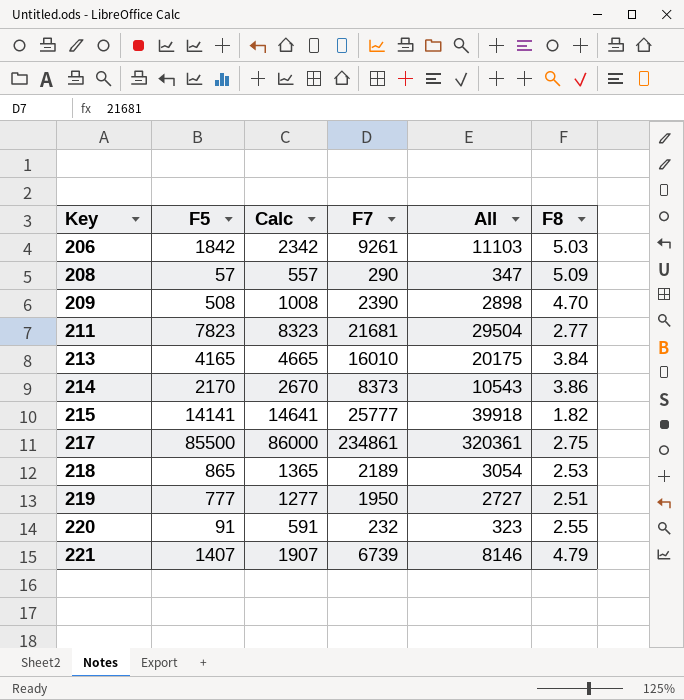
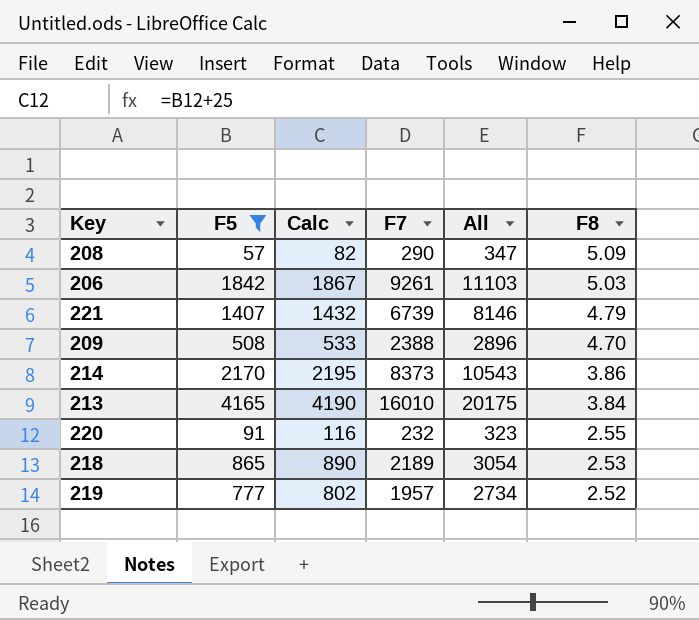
filter: none -> F5 <= 4165
row order: Key ascending -> F8 descending
column Calc | formula: [F5] + 500 -> [F5] + 25
209 | F7: 2390 -> 2388
209 | All: 2898 -> 2896
219 | F7: 1950 -> 1957
219 | All: 2727 -> 2734
219 | F8: 2.51 -> 2.52

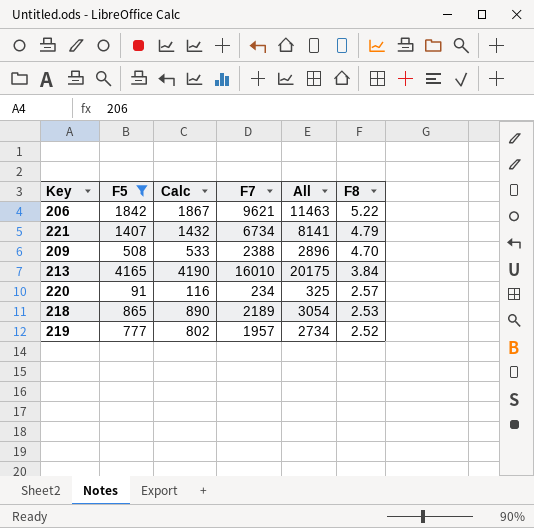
row 208: 57 | 82 | 290 | 347 | 5.09 -> none
row 214: 2170 | 2195 | 8373 | 10543 | 3.86 -> none
206 | F7: 9261 -> 9621
206 | All: 11103 -> 11463
206 | F8: 5.03 -> 5.22
221 | F7: 6739 -> 6734
221 | All: 8146 -> 8141
220 | F7: 232 -> 234
220 | All: 323 -> 325
220 | F8: 2.55 -> 2.57

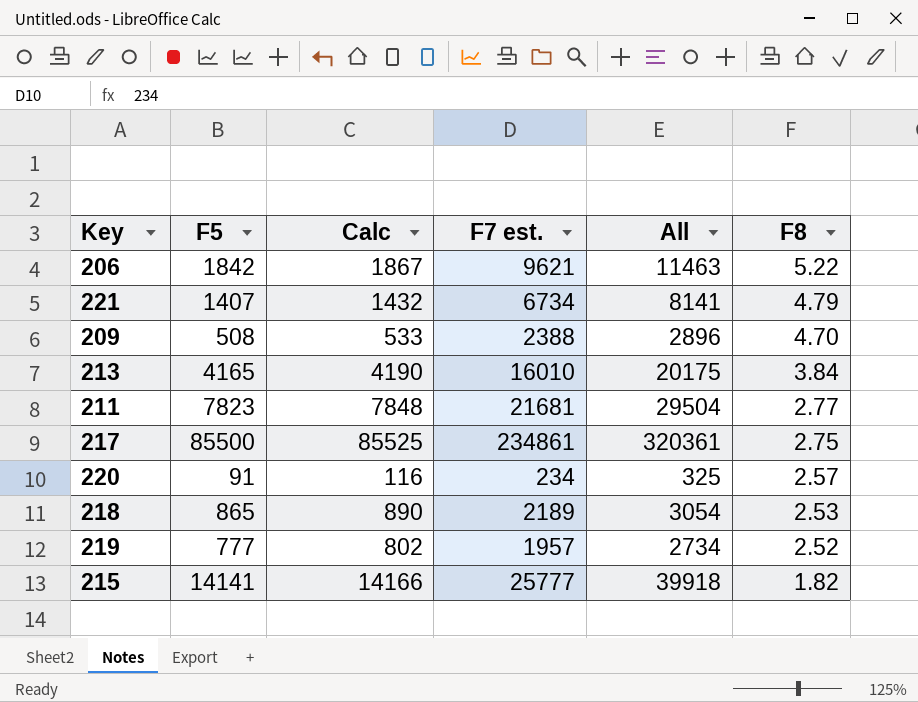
filter: F5 <= 4165 -> none
column name: F7 -> F7 est.

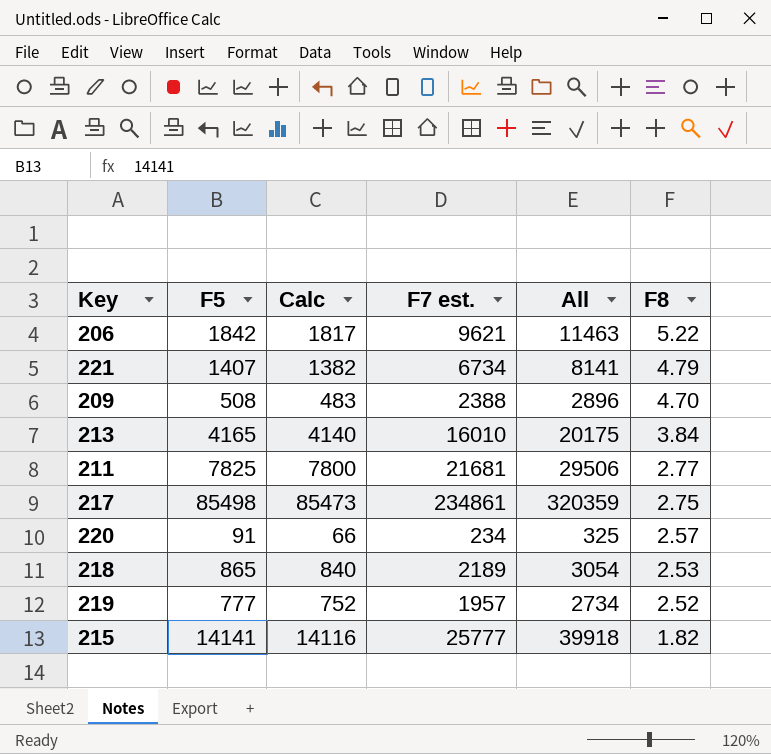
column Calc | formula: [F5] + 25 -> [F5] - 25
211 | F5: 7823 -> 7825
211 | All: 29504 -> 29506
217 | F5: 85500 -> 85498
217 | All: 320361 -> 320359

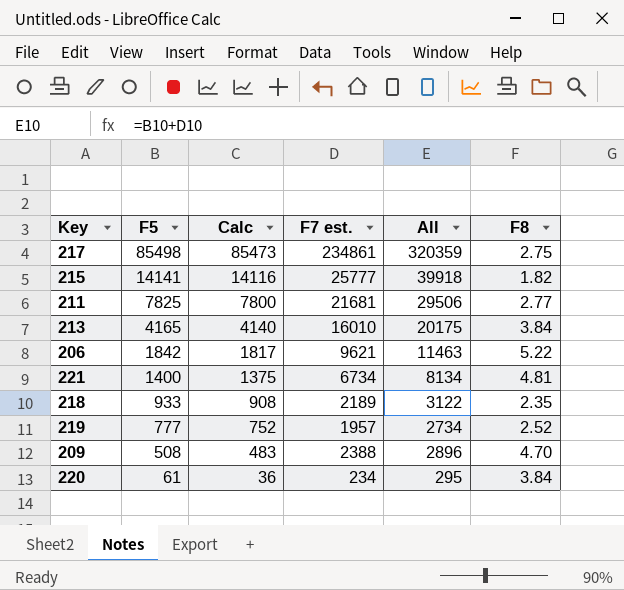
row order: F8 descending -> F5 descending
221 | F5: 1407 -> 1400
221 | Calc: 1382 -> 1375
221 | All: 8141 -> 8134
221 | F8: 4.79 -> 4.81
218 | F5: 865 -> 933
218 | Calc: 840 -> 908
218 | All: 3054 -> 3122
218 | F8: 2.53 -> 2.35
220 | F5: 91 -> 61
220 | Calc: 66 -> 36
220 | All: 325 -> 295
220 | F8: 2.57 -> 3.84

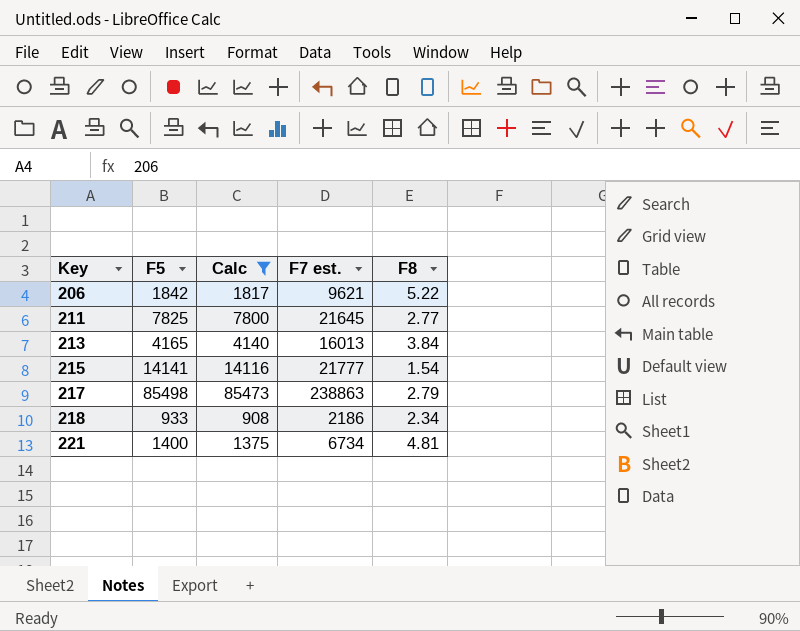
filter: none -> Calc >= 908
row order: F5 descending -> Key ascending
column All | formula: [F5] + [F7 est.] -> none
211 | F7 est.: 21681 -> 21645
213 | F7 est.: 16010 -> 16013
215 | F7 est.: 25777 -> 21777
215 | F8: 1.82 -> 1.54
217 | F7 est.: 234861 -> 238863
217 | F8: 2.75 -> 2.79
218 | F7 est.: 2189 -> 2186
218 | F8: 2.35 -> 2.34

